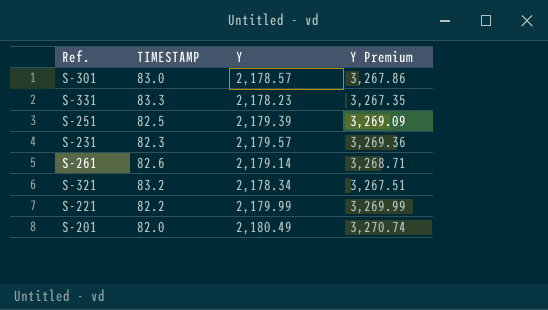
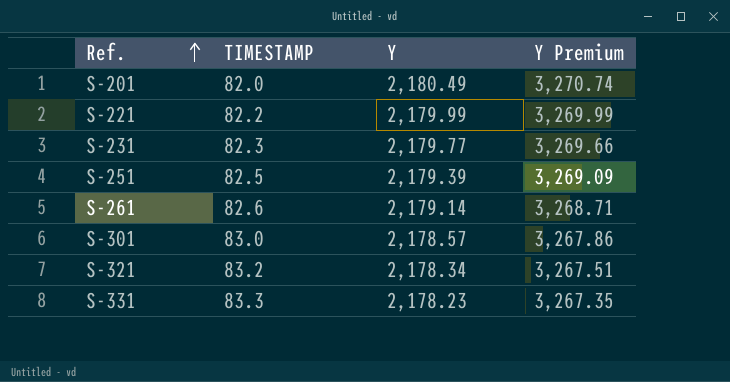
row order: none -> Ref. ascending
S-231 | Y: 2,179.57 -> 2,179.77
S-231 | Y Premium: 3,269.36 -> 3,269.66

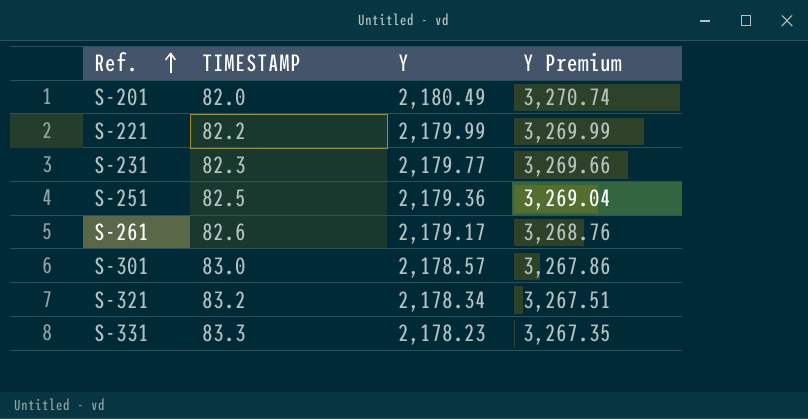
S-251 | Y: 2,179.39 -> 2,179.36
S-251 | Y Premium: 3,269.09 -> 3,269.04
S-261 | Y: 2,179.14 -> 2,179.17
S-261 | Y Premium: 3,268.71 -> 3,268.76

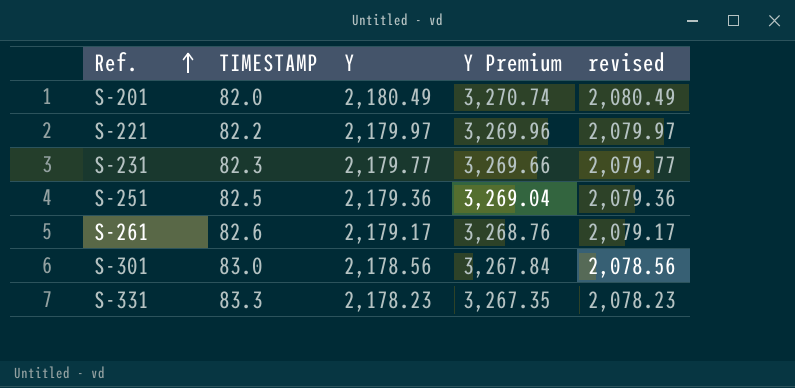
column revised | formula: none -> [Y] - 100
row S-321: 83.2 | 2,178.34 | 3,267.51 -> none
S-221 | Y: 2,179.99 -> 2,179.97
S-221 | Y Premium: 3,269.99 -> 3,269.96
S-301 | Y: 2,178.57 -> 2,178.56
S-301 | Y Premium: 3,267.86 -> 3,267.84

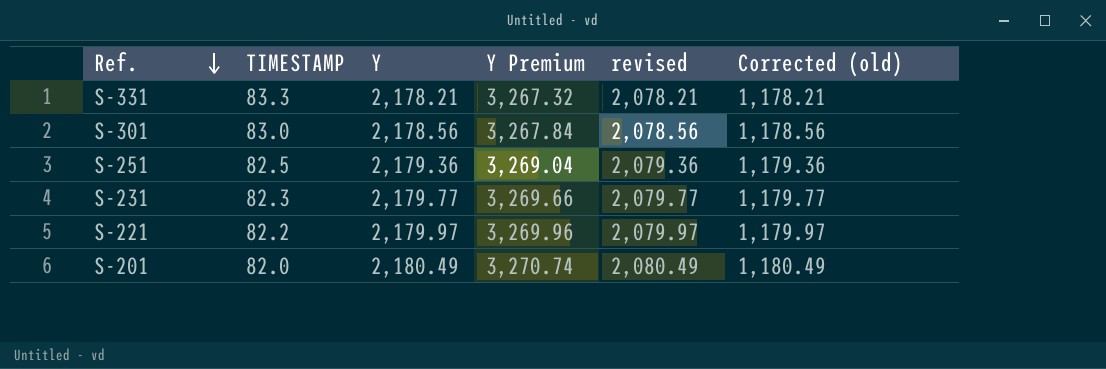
row order: Ref. ascending -> Ref. descending
column Corrected (old) | formula: none -> [Y] - 1000
row S-261: 82.6 | 2,179.17 | 3,268.76 | 2,079.17 -> none
S-331 | Y: 2,178.23 -> 2,178.21
S-331 | Y Premium: 3,267.35 -> 3,267.32
S-331 | revised: 2,078.23 -> 2,078.21

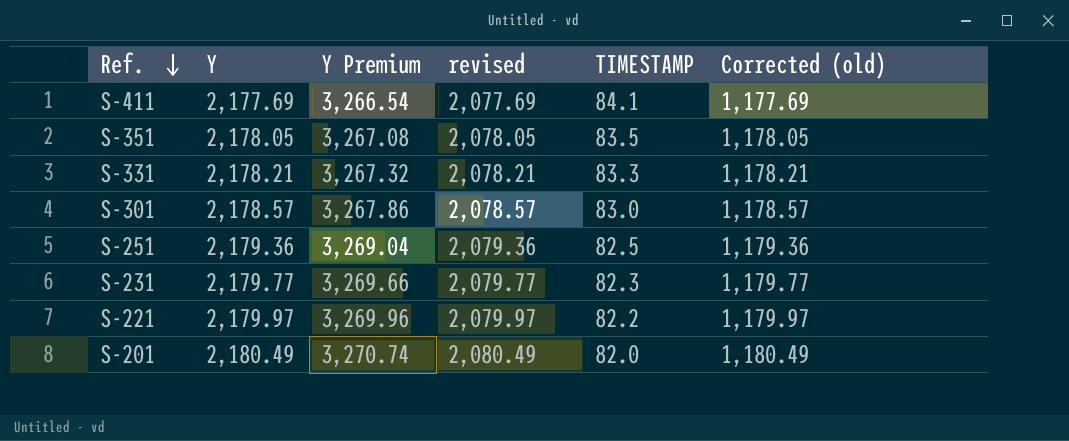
column TIMESTAMP | position: 2 -> 5
row S-411: none -> 2,177.69 | 3,266.54 | 2,077.69 | 84.1 | 1,177.69
row S-351: none -> 2,178.05 | 3,267.08 | 2,078.05 | 83.5 | 1,178.05
S-301 | Y: 2,178.56 -> 2,178.57
S-301 | Y Premium: 3,267.84 -> 3,267.86
S-301 | revised: 2,078.56 -> 2,078.57
S-301 | Corrected (old): 1,178.56 -> 1,178.57

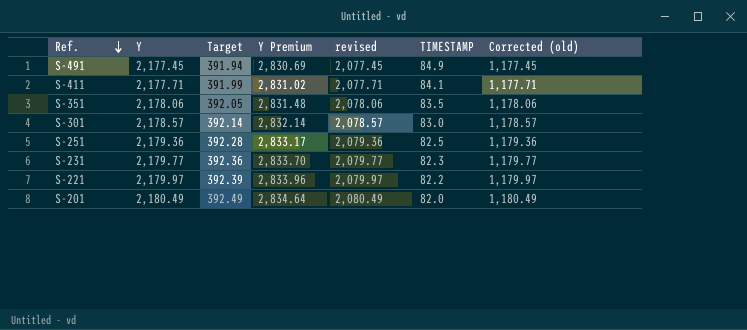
column Target | formula: none -> [Y] * 0.18
column Y Premium | formula: [Y] * 1.5 -> [Y] * 1.3
row S-331: 2,178.21 | 3,267.32 | 2,078.21 | 83.3 | 1,178.21 -> none
row S-491: none -> 2,177.45 | 391.94 | 2,830.69 | 2,077.45 | 84.9 | 1,177.45
S-411 | Y: 2,177.69 -> 2,177.71
S-411 | revised: 2,077.69 -> 2,077.71
S-411 | Corrected (old): 1,177.69 -> 1,177.71
S-351 | Y: 2,178.05 -> 2,178.06
S-351 | revised: 2,078.05 -> 2,078.06
S-351 | Corrected (old): 1,178.05 -> 1,178.06

